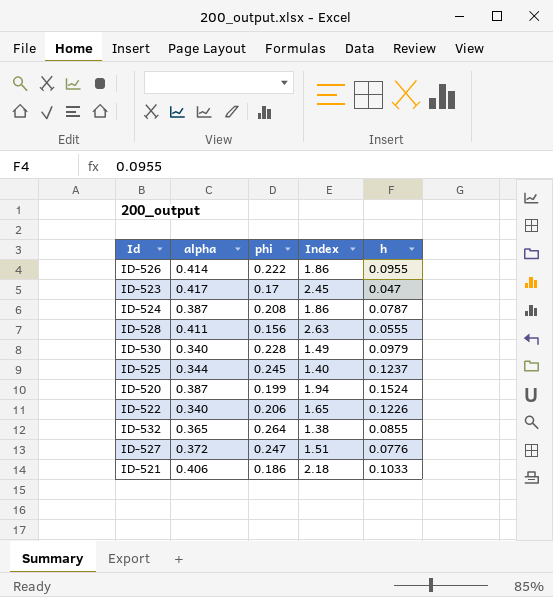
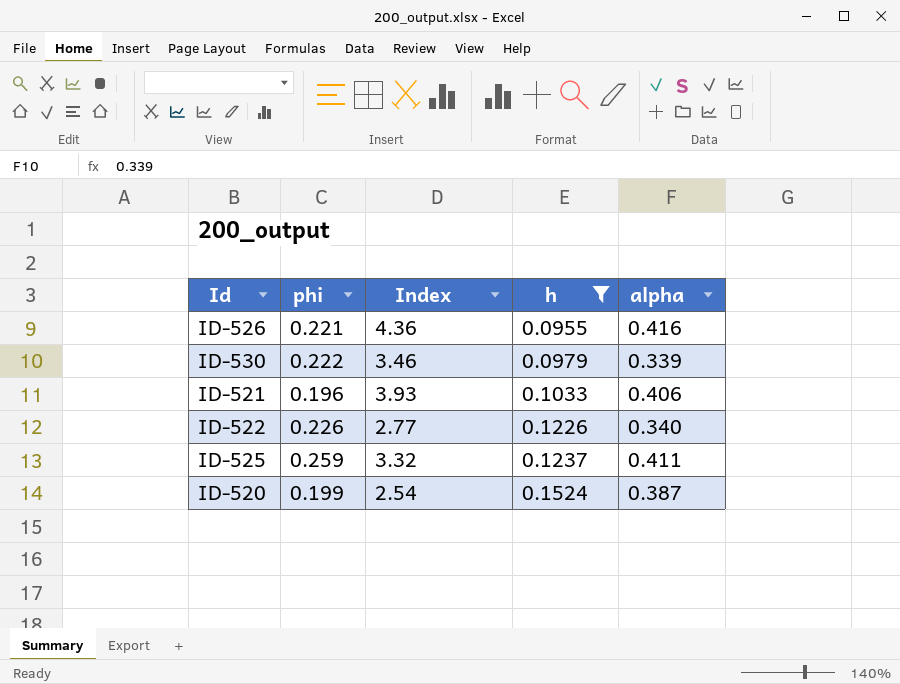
filter: none -> h >= 0.0955
row order: none -> h ascending
column Index | formula: [alpha] / [phi] -> [alpha] / [h]
column alpha | position: 2 -> 5
ID-526 | phi: 0.222 -> 0.221
ID-526 | alpha: 0.414 -> 0.416
ID-530 | phi: 0.228 -> 0.222
ID-530 | alpha: 0.340 -> 0.339
ID-521 | phi: 0.186 -> 0.196
ID-522 | phi: 0.206 -> 0.226
ID-525 | phi: 0.245 -> 0.259
ID-525 | alpha: 0.344 -> 0.411

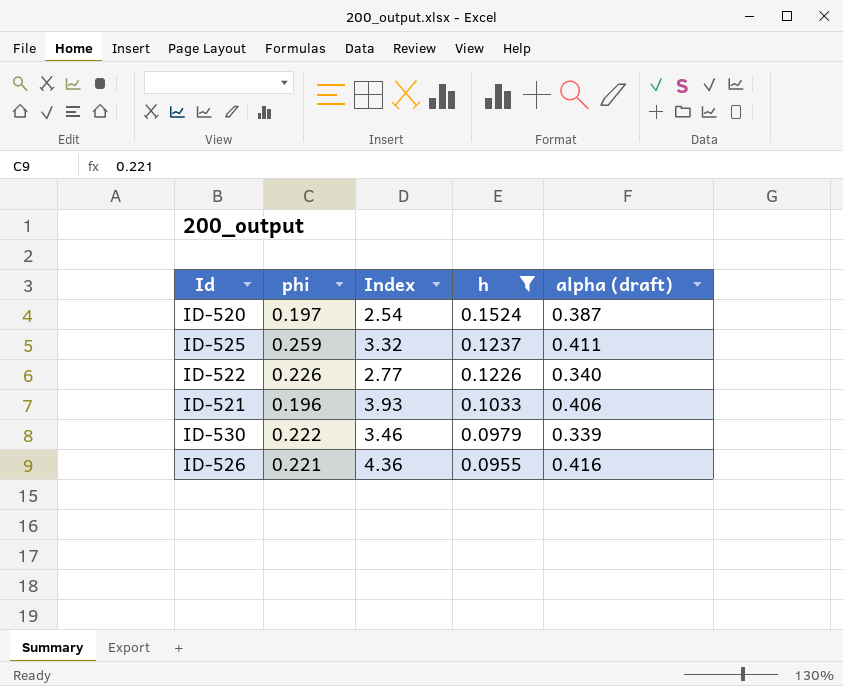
row order: h ascending -> h descending
column name: alpha -> alpha (draft)
ID-520 | phi: 0.199 -> 0.197

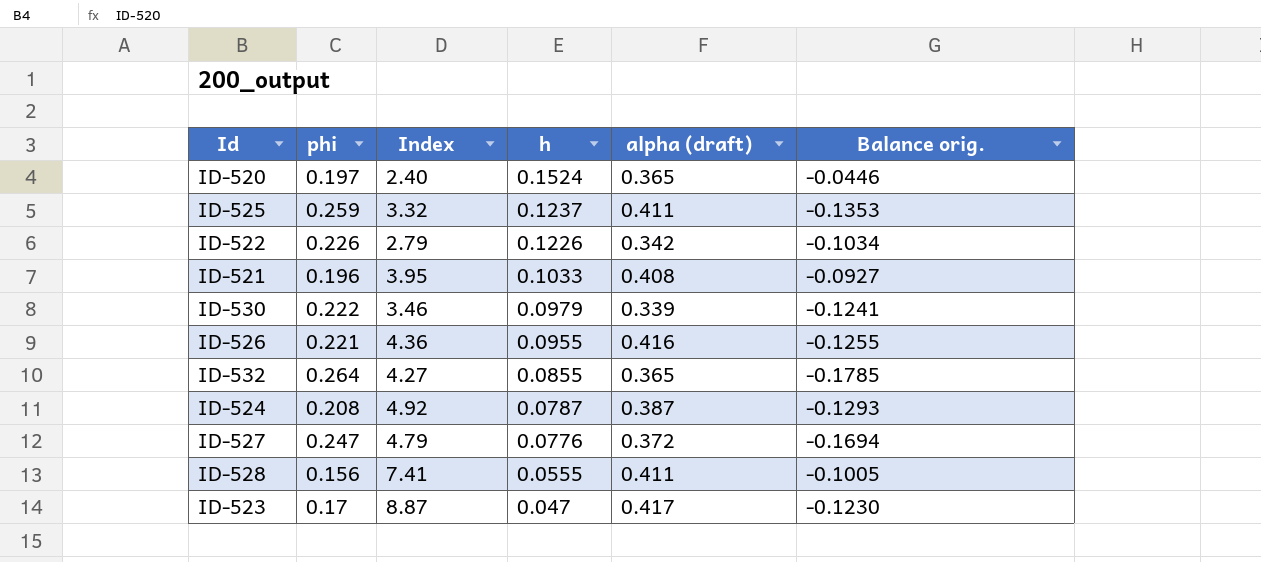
filter: h >= 0.0955 -> none
column Balance orig. | formula: none -> [h] - [phi]
ID-520 | Index: 2.54 -> 2.40
ID-520 | alpha (draft): 0.387 -> 0.365
ID-522 | Index: 2.77 -> 2.79
ID-522 | alpha (draft): 0.340 -> 0.342
ID-521 | Index: 3.93 -> 3.95
ID-521 | alpha (draft): 0.406 -> 0.408

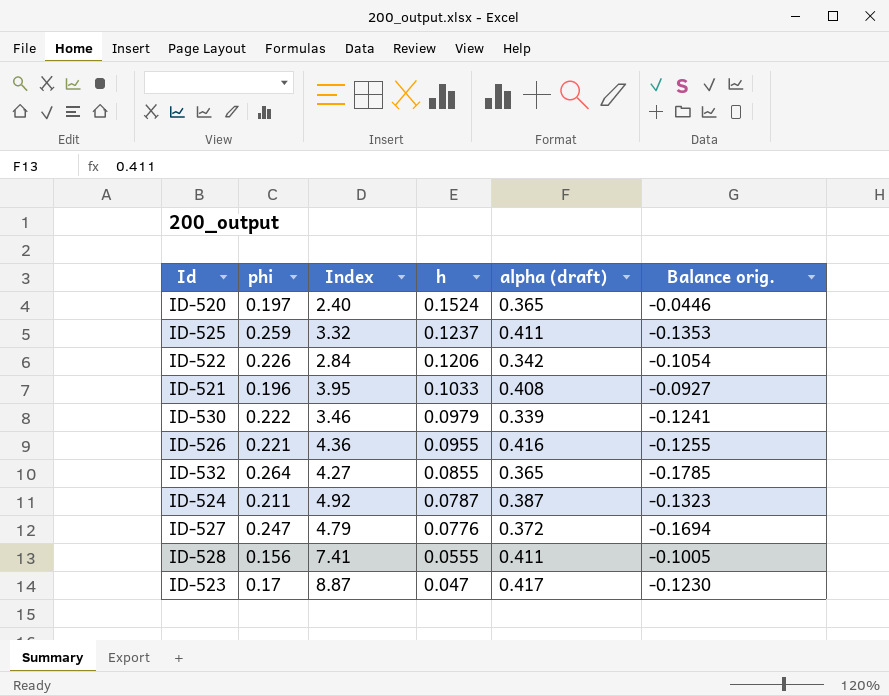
ID-522 | Index: 2.79 -> 2.84
ID-522 | h: 0.1226 -> 0.1206
ID-522 | Balance orig.: -0.1034 -> -0.1054
ID-524 | phi: 0.208 -> 0.211
ID-524 | Balance orig.: -0.1293 -> -0.1323

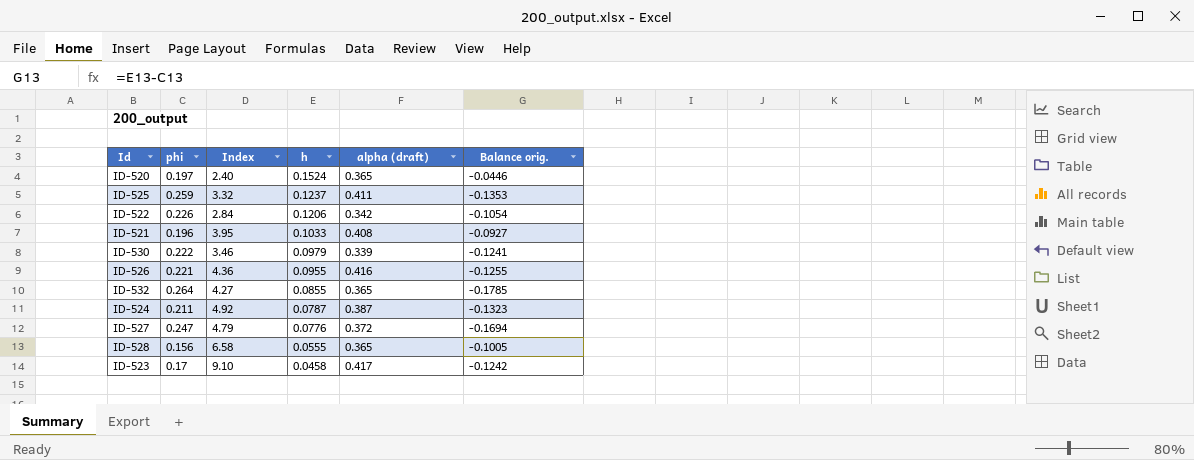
ID-528 | Index: 7.41 -> 6.58
ID-528 | alpha (draft): 0.411 -> 0.365
ID-523 | Index: 8.87 -> 9.10
ID-523 | h: 0.047 -> 0.0458
ID-523 | Balance orig.: -0.1230 -> -0.1242

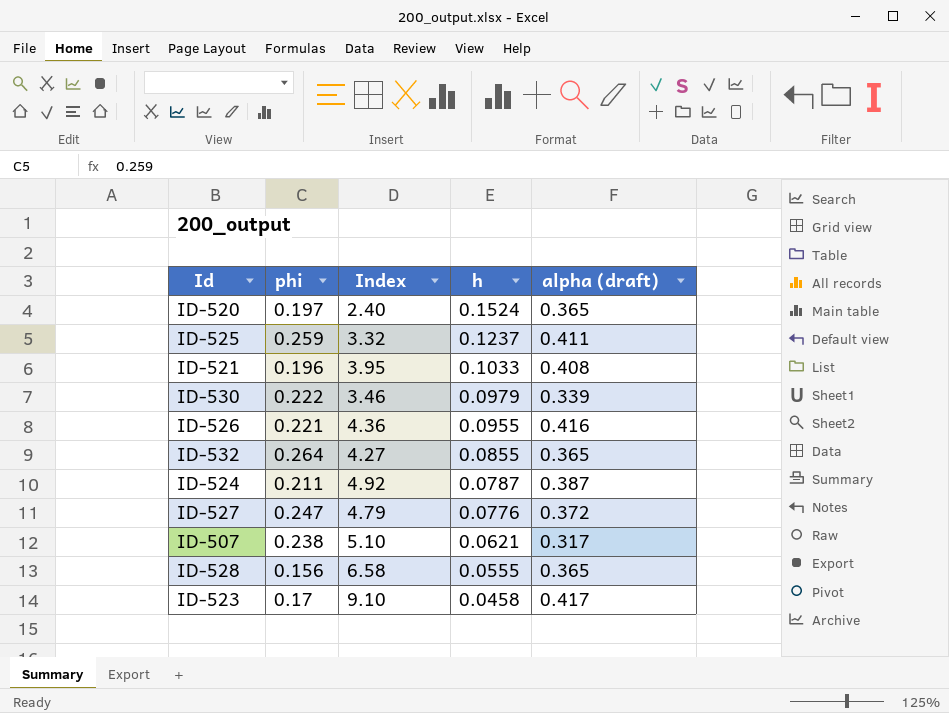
column Balance orig. | formula: [h] - [phi] -> none
row ID-522: 0.226 | 2.84 | 0.1206 | 0.342 | -0.1054 -> none
row ID-507: none -> 0.238 | 5.10 | 0.0621 | 0.317

